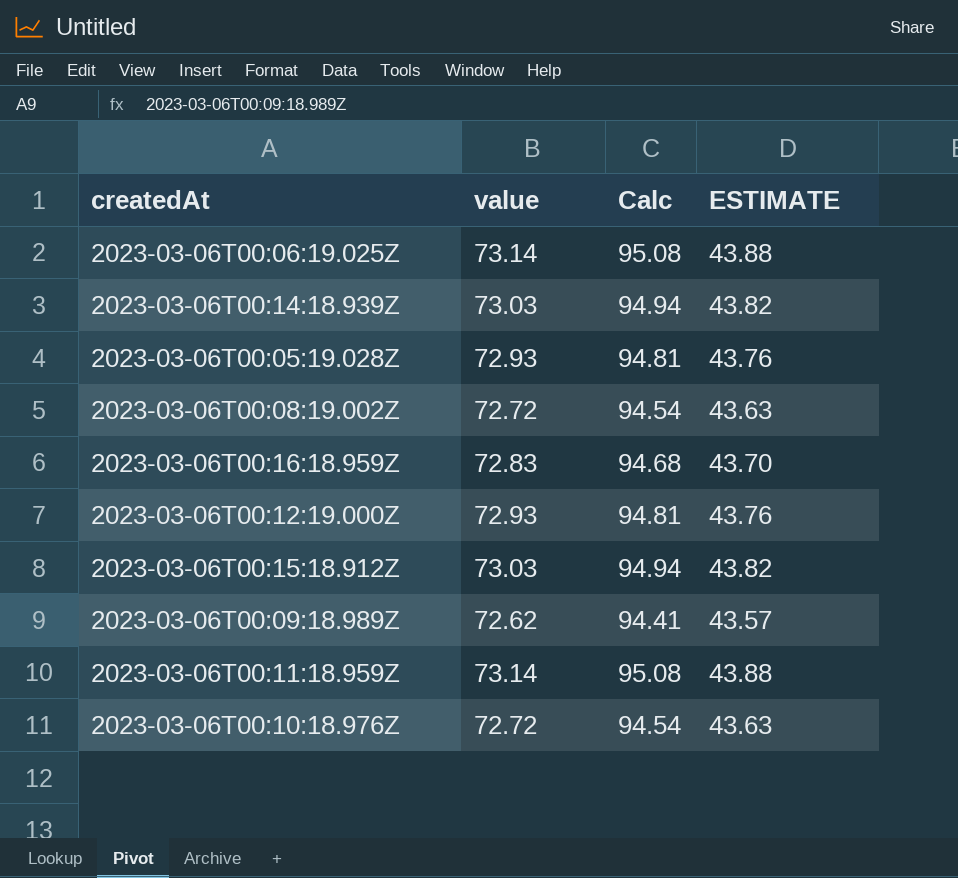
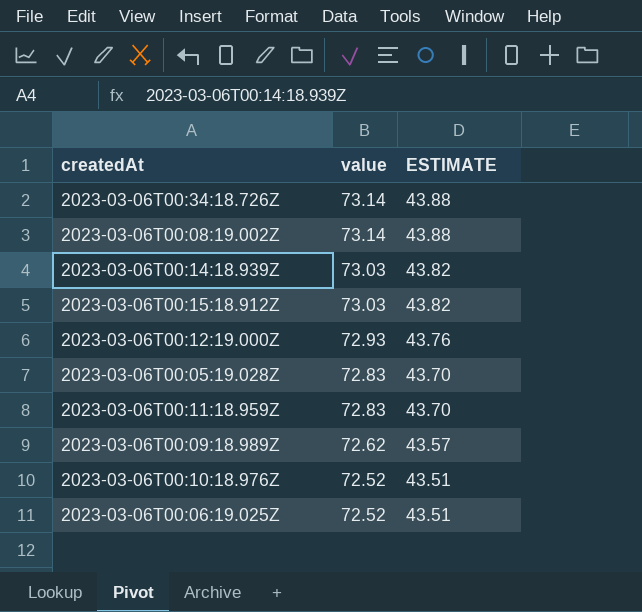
row order: none -> value descending
column Calc | formula: [value] * 1.3 -> none
row 2023-03-06T00:16:18.959Z: 72.83 | 94.68 | 43.70 -> none
row 2023-03-06T00:34:18.726Z: none -> 73.14 | 43.88
2023-03-06T00:08:19.002Z | value: 72.72 -> 73.14
2023-03-06T00:08:19.002Z | ESTIMATE: 43.63 -> 43.88
2023-03-06T00:05:19.028Z | value: 72.93 -> 72.83
2023-03-06T00:05:19.028Z | ESTIMATE: 43.76 -> 43.70
2023-03-06T00:11:18.959Z | value: 73.14 -> 72.83
2023-03-06T00:11:18.959Z | ESTIMATE: 43.88 -> 43.70
2023-03-06T00:10:18.976Z | value: 72.72 -> 72.52
2023-03-06T00:10:18.976Z | ESTIMATE: 43.63 -> 43.51
2023-03-06T00:06:19.025Z | value: 73.14 -> 72.52
2023-03-06T00:06:19.025Z | ESTIMATE: 43.88 -> 43.51

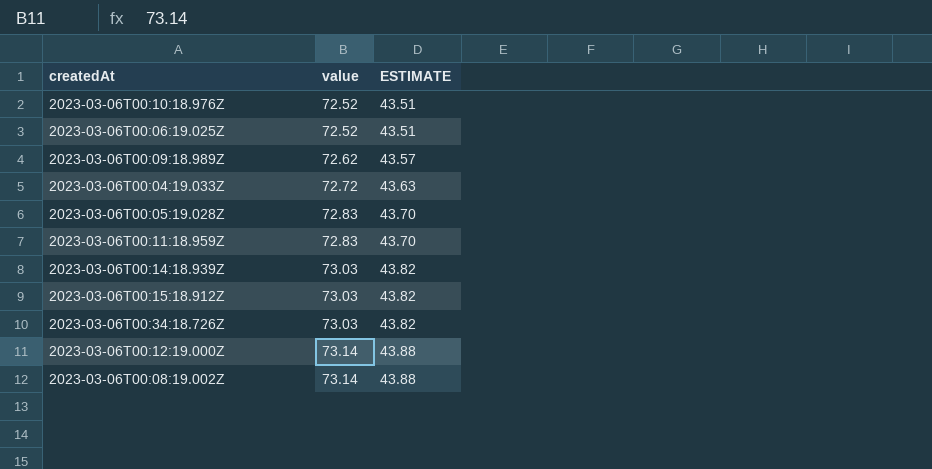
row order: value descending -> value ascending
row 2023-03-06T00:04:19.033Z: none -> 72.72 | 43.63
2023-03-06T00:34:18.726Z | value: 73.14 -> 73.03
2023-03-06T00:34:18.726Z | ESTIMATE: 43.88 -> 43.82
2023-03-06T00:12:19.000Z | value: 72.93 -> 73.14
2023-03-06T00:12:19.000Z | ESTIMATE: 43.76 -> 43.88

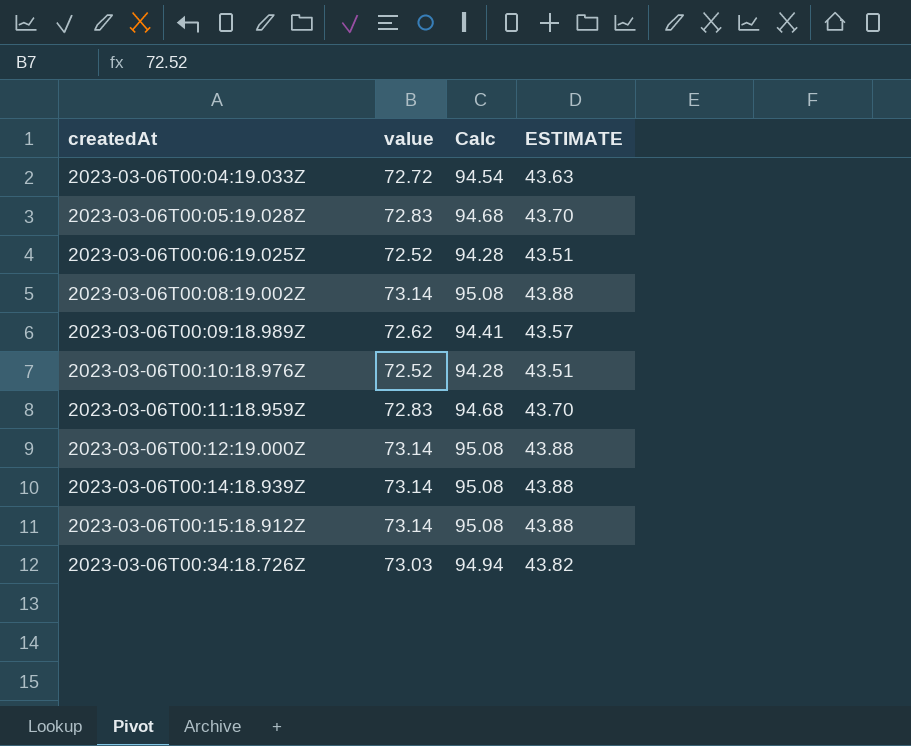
row order: value ascending -> createdAt ascending
column Calc | formula: none -> [value] * 1.3
2023-03-06T00:14:18.939Z | value: 73.03 -> 73.14
2023-03-06T00:14:18.939Z | ESTIMATE: 43.82 -> 43.88
2023-03-06T00:15:18.912Z | value: 73.03 -> 73.14
2023-03-06T00:15:18.912Z | ESTIMATE: 43.82 -> 43.88

